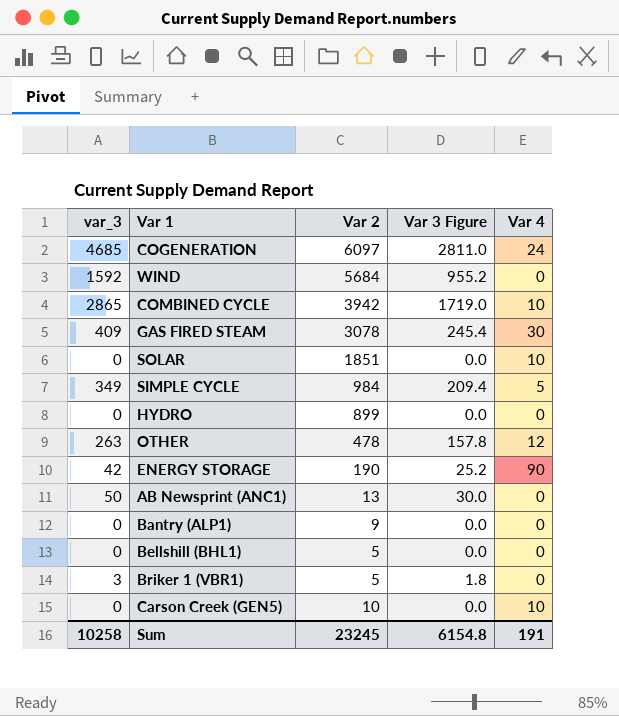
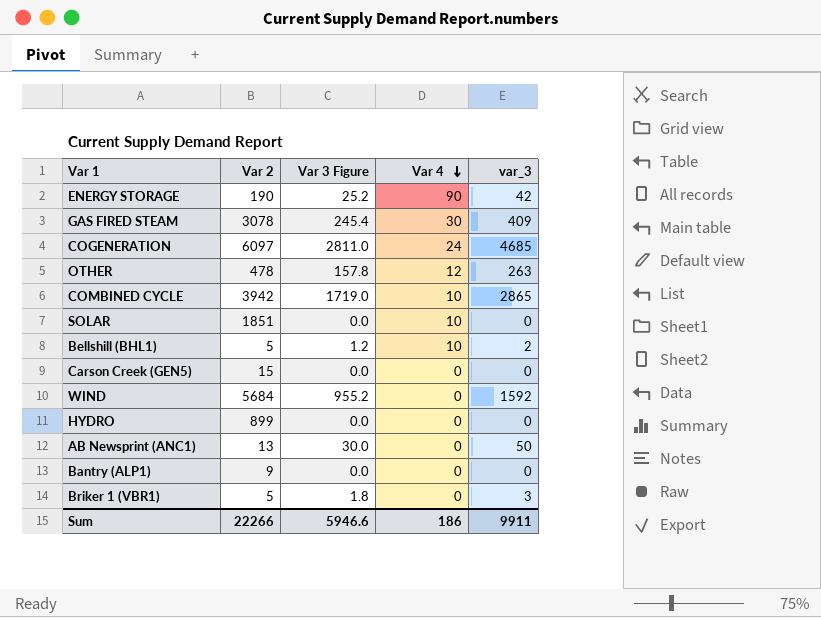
row order: none -> Var 4 descending
column var_3 | position: 1 -> 5
row SIMPLE CYCLE: 349 | 984 | 209.4 | 5 -> none
Bellshill (BHL1) | Var 3 Figure: 0.0 -> 1.2
Bellshill (BHL1) | Var 4: 0 -> 10
Bellshill (BHL1) | var_3: 0 -> 2
Carson Creek (GEN5) | Var 2: 10 -> 15
Carson Creek (GEN5) | Var 4: 10 -> 0
Sum | Var 2: 23245 -> 22266
Sum | Var 3 Figure: 6154.8 -> 5946.6
Sum | Var 4: 191 -> 186
Sum | var_3: 10258 -> 9911

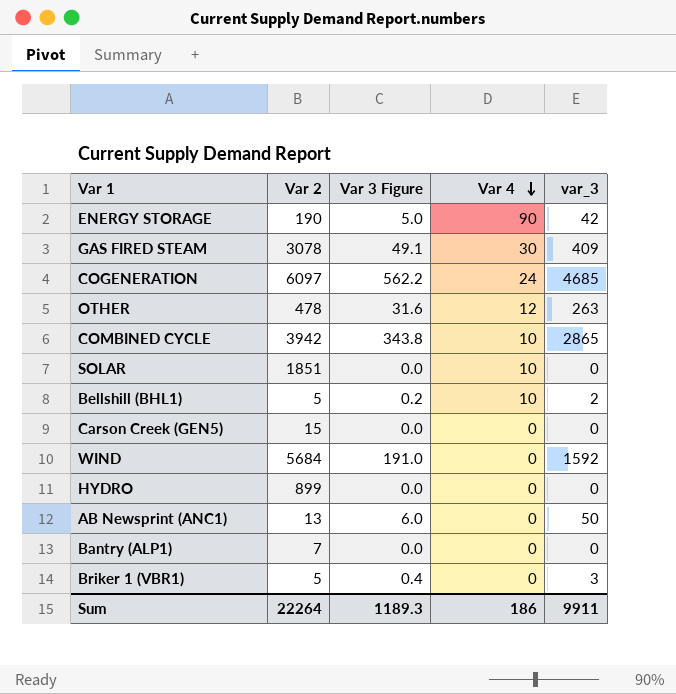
column Var 3 Figure | formula: [var_3] * 0.6 -> [var_3] * 0.12
Bantry (ALP1) | Var 2: 9 -> 7
Sum | Var 2: 22266 -> 22264
Sum | Var 3 Figure: 5946.6 -> 1189.3

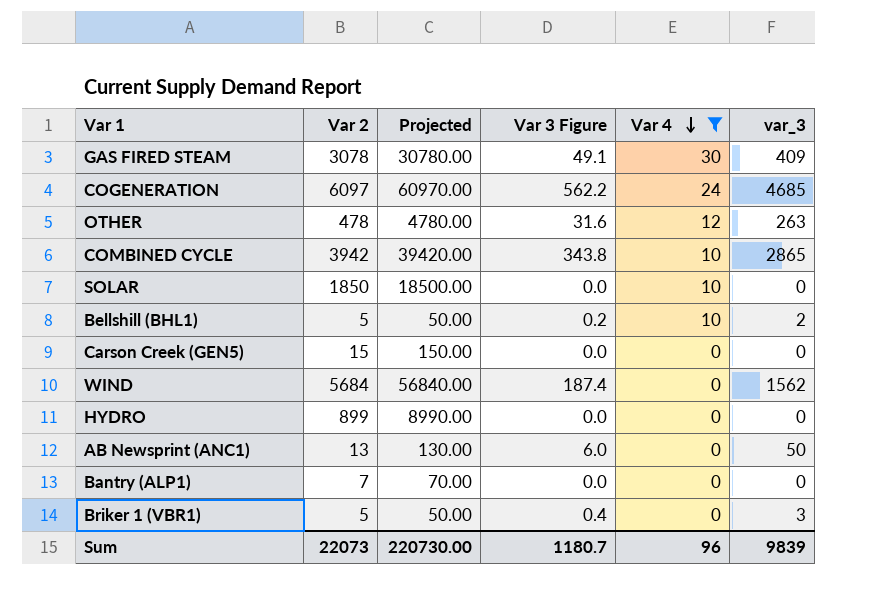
filter: none -> Var 4 != 90
column Projected | formula: none -> [Var 2] * 10
SOLAR | Var 2: 1851 -> 1850
WIND | Var 3 Figure: 191.0 -> 187.4
WIND | var_3: 1592 -> 1562
Sum | Var 2: 22264 -> 22073
Sum | Var 3 Figure: 1189.3 -> 1180.7
Sum | Var 4: 186 -> 96
Sum | var_3: 9911 -> 9839

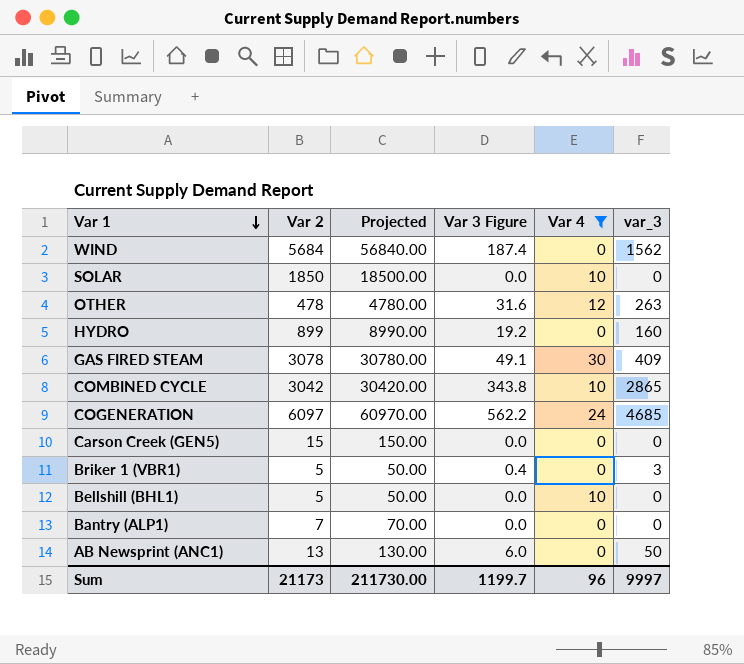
row order: Var 4 descending -> Var 1 descending
HYDRO | Var 3 Figure: 0.0 -> 19.2
HYDRO | var_3: 0 -> 160
COMBINED CYCLE | Var 2: 3942 -> 3042
COMBINED CYCLE | Projected: 39420.00 -> 30420.00
Bellshill (BHL1) | Var 3 Figure: 0.2 -> 0.0
Bellshill (BHL1) | var_3: 2 -> 0
Sum | Var 2: 22073 -> 21173
Sum | Projected: 220730.00 -> 211730.00
Sum | Var 3 Figure: 1180.7 -> 1199.7
Sum | var_3: 9839 -> 9997

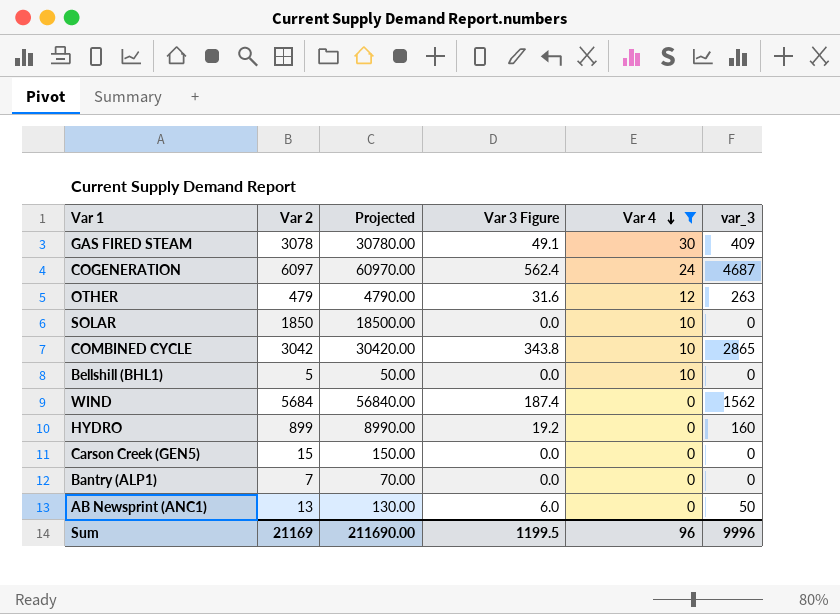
row order: Var 1 descending -> Var 4 descending
row Briker 1 (VBR1): 5 | 50.00 | 0.4 | 0 | 3 -> none
COGENERATION | Var 3 Figure: 562.2 -> 562.4
COGENERATION | var_3: 4685 -> 4687
OTHER | Var 2: 478 -> 479
OTHER | Projected: 4780.00 -> 4790.00
Sum | Var 2: 21173 -> 21169
Sum | Projected: 211730.00 -> 211690.00
Sum | Var 3 Figure: 1199.7 -> 1199.5
Sum | var_3: 9997 -> 9996

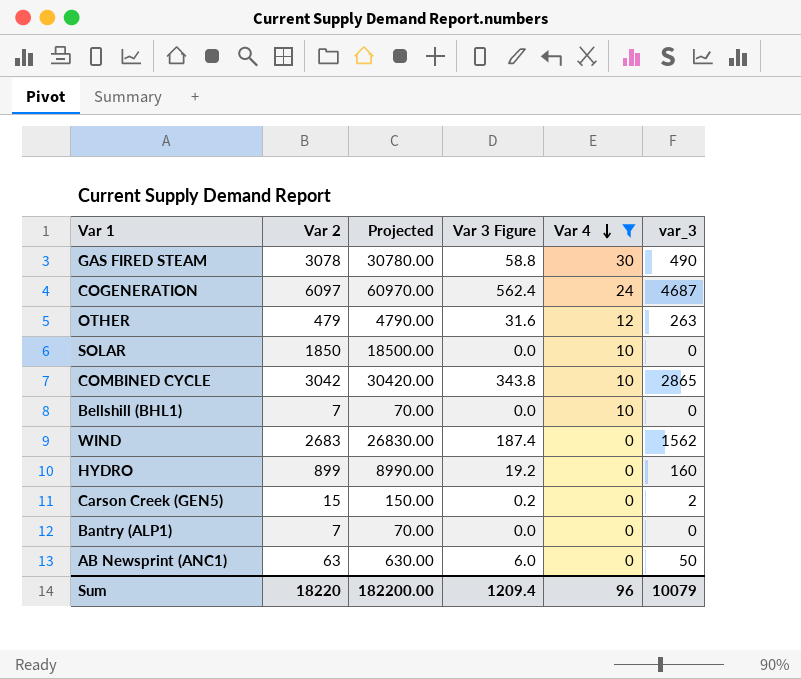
GAS FIRED STEAM | Var 3 Figure: 49.1 -> 58.8
GAS FIRED STEAM | var_3: 409 -> 490
Bellshill (BHL1) | Var 2: 5 -> 7
Bellshill (BHL1) | Projected: 50.00 -> 70.00
WIND | Var 2: 5684 -> 2683
WIND | Projected: 56840.00 -> 26830.00
Carson Creek (GEN5) | Var 3 Figure: 0.0 -> 0.2
Carson Creek (GEN5) | var_3: 0 -> 2
AB Newsprint (ANC1) | Var 2: 13 -> 63
AB Newsprint (ANC1) | Projected: 130.00 -> 630.00
Sum | Var 2: 21169 -> 18220
Sum | Projected: 211690.00 -> 182200.00
Sum | Var 3 Figure: 1199.5 -> 1209.4
Sum | var_3: 9996 -> 10079

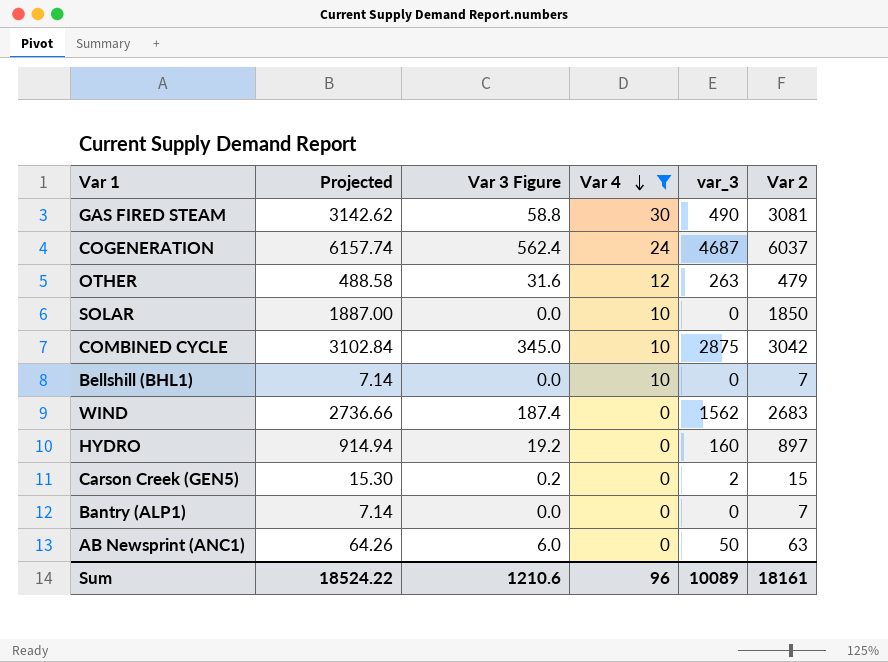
column Projected | formula: [Var 2] * 10 -> [Var 2] * 1.02
column Var 2 | position: 2 -> 6
GAS FIRED STEAM | Var 2: 3078 -> 3081
COGENERATION | Var 2: 6097 -> 6037
COMBINED CYCLE | Var 3 Figure: 343.8 -> 345.0
COMBINED CYCLE | var_3: 2865 -> 2875
HYDRO | Var 2: 899 -> 897
Sum | Projected: 182200.00 -> 18524.22
Sum | Var 3 Figure: 1209.4 -> 1210.6
Sum | var_3: 10079 -> 10089
Sum | Var 2: 18220 -> 18161

